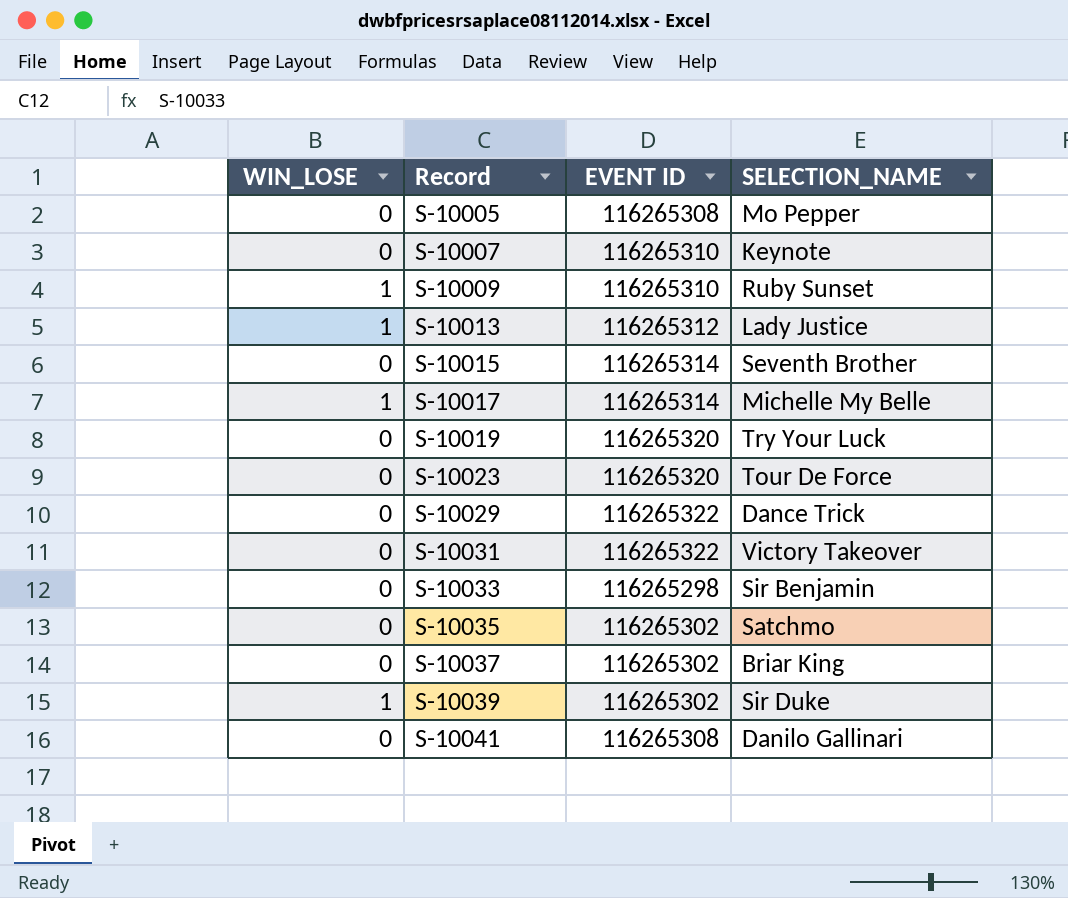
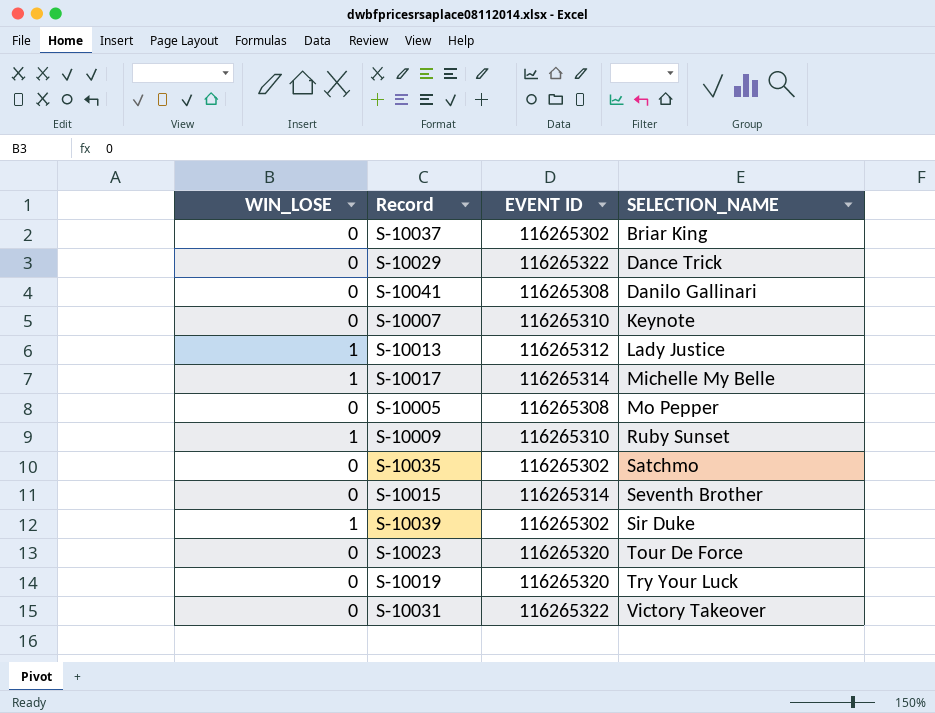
row order: Record ascending -> SELECTION_NAME ascending
row S-10033: 0 | 116265298 | Sir Benjamin -> none

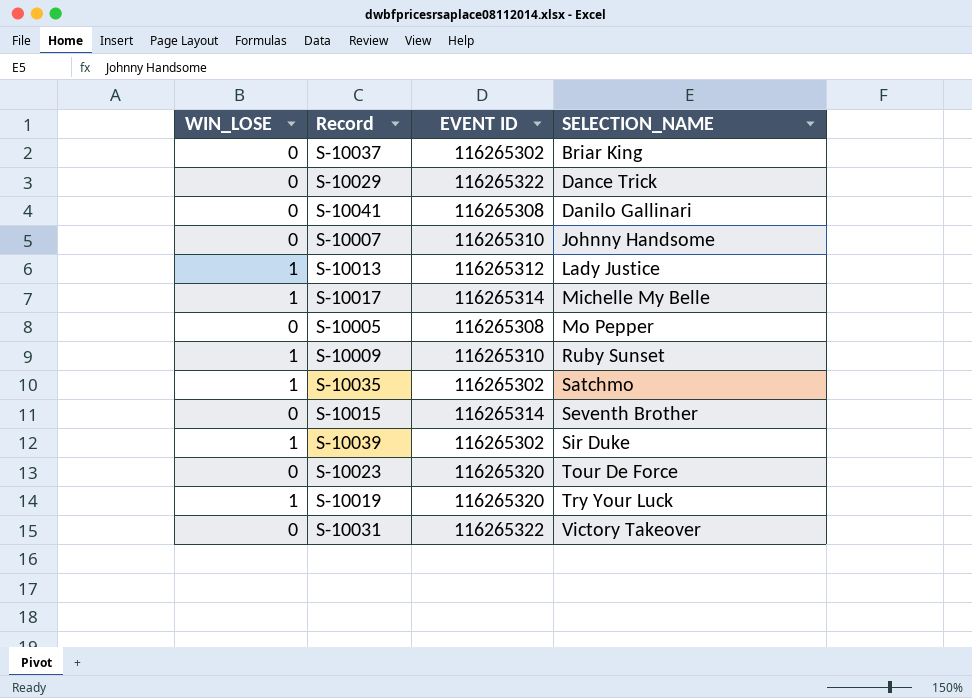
S-10007 | SELECTION_NAME: Keynote -> Johnny Handsome
S-10035 | WIN_LOSE: 0 -> 1
S-10019 | WIN_LOSE: 0 -> 1

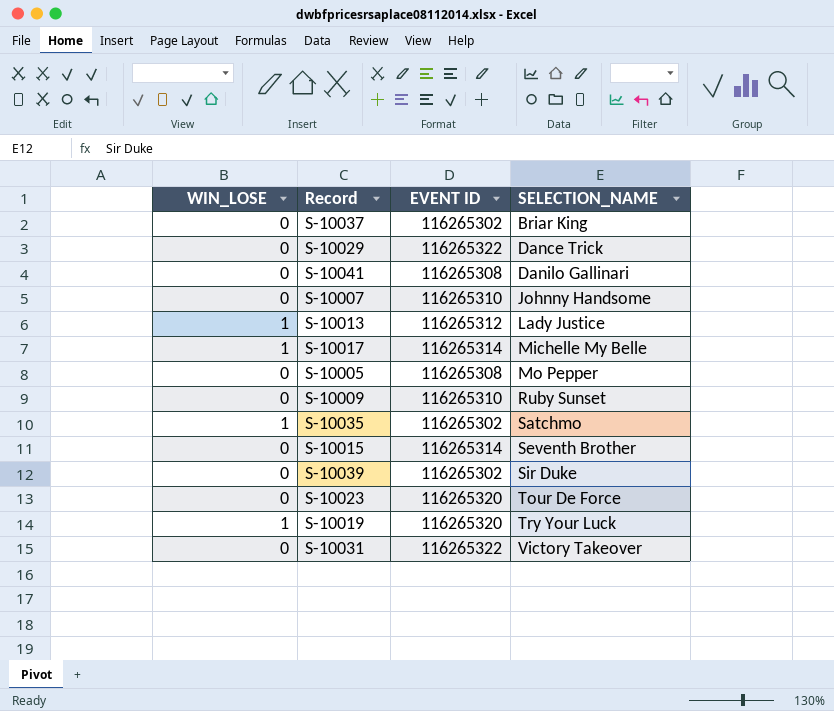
S-10009 | WIN_LOSE: 1 -> 0
S-10039 | WIN_LOSE: 1 -> 0

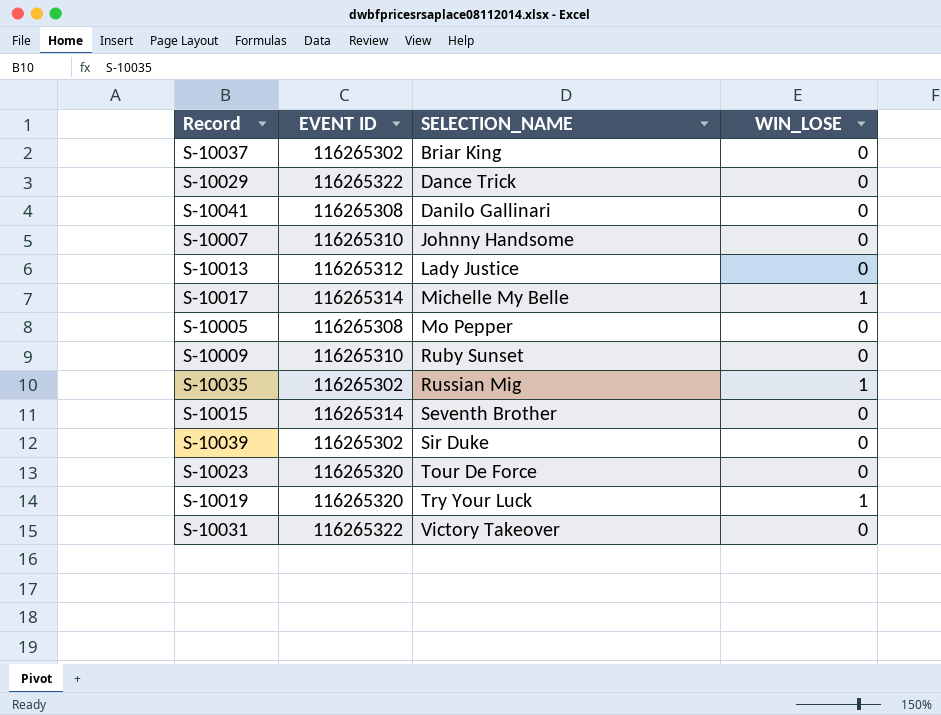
column WIN_LOSE | position: 1 -> 4
S-10013 | WIN_LOSE: 1 -> 0
S-10035 | SELECTION_NAME: Satchmo -> Russian Mig

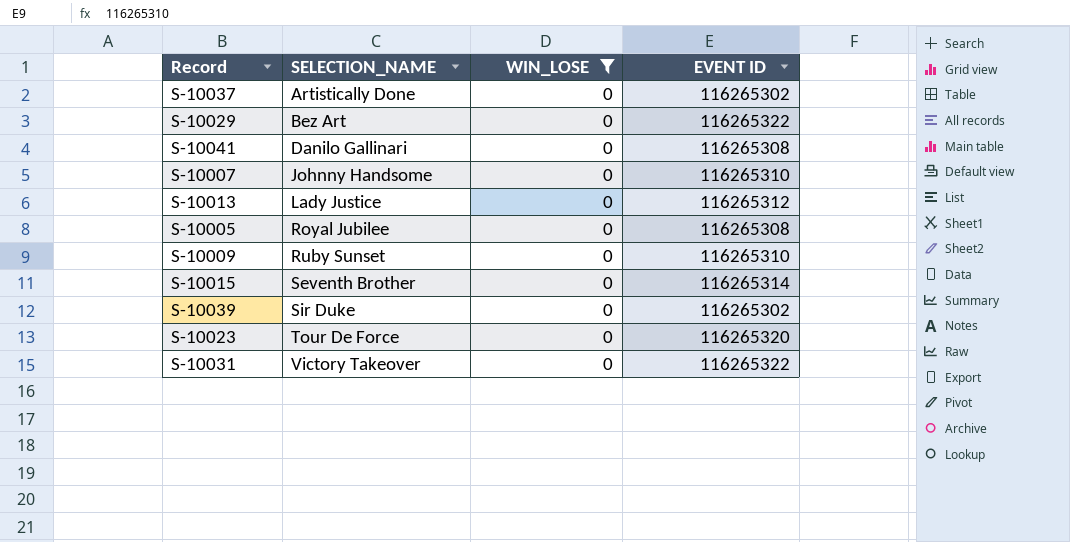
filter: none -> WIN_LOSE = 0
column EVENT ID | position: 2 -> 4
S-10037 | SELECTION_NAME: Briar King -> Artistically Done
S-10029 | SELECTION_NAME: Dance Trick -> Bez Art
S-10005 | SELECTION_NAME: Mo Pepper -> Royal Jubilee

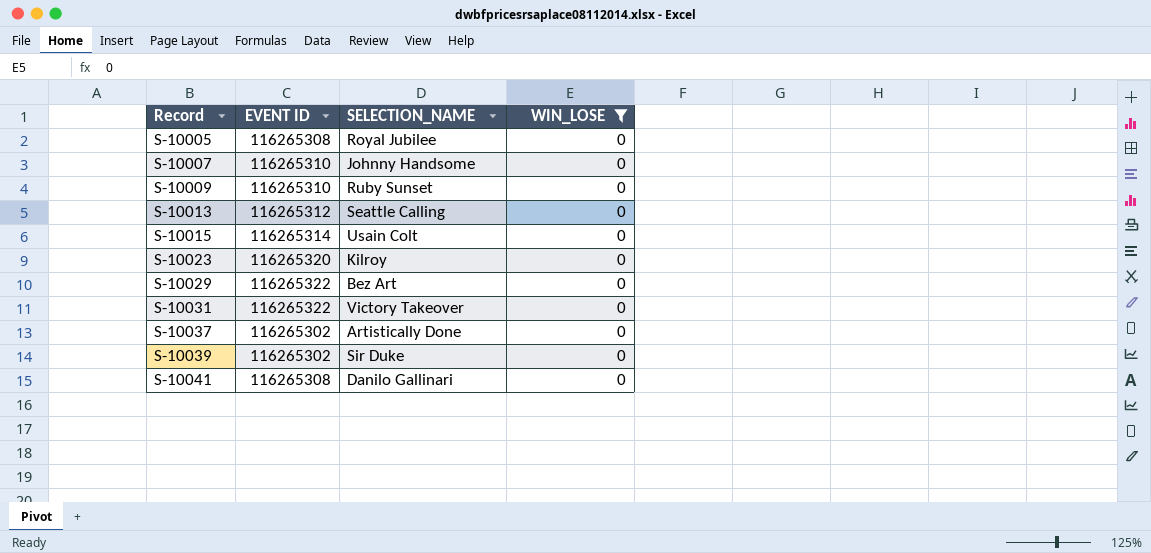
row order: SELECTION_NAME ascending -> Record ascending
column EVENT ID | position: 4 -> 2
S-10013 | SELECTION_NAME: Lady Justice -> Seattle Calling
S-10015 | SELECTION_NAME: Seventh Brother -> Usain Colt
S-10023 | SELECTION_NAME: Tour De Force -> Kilroy

